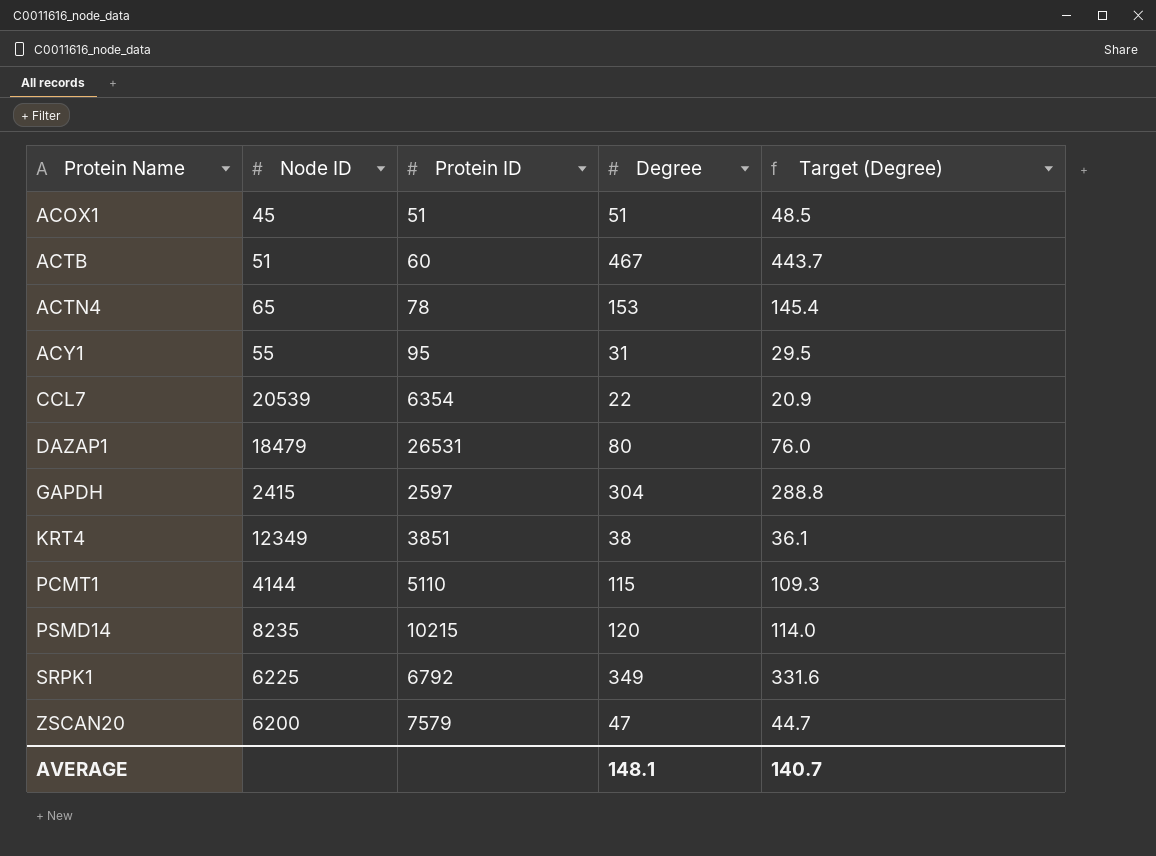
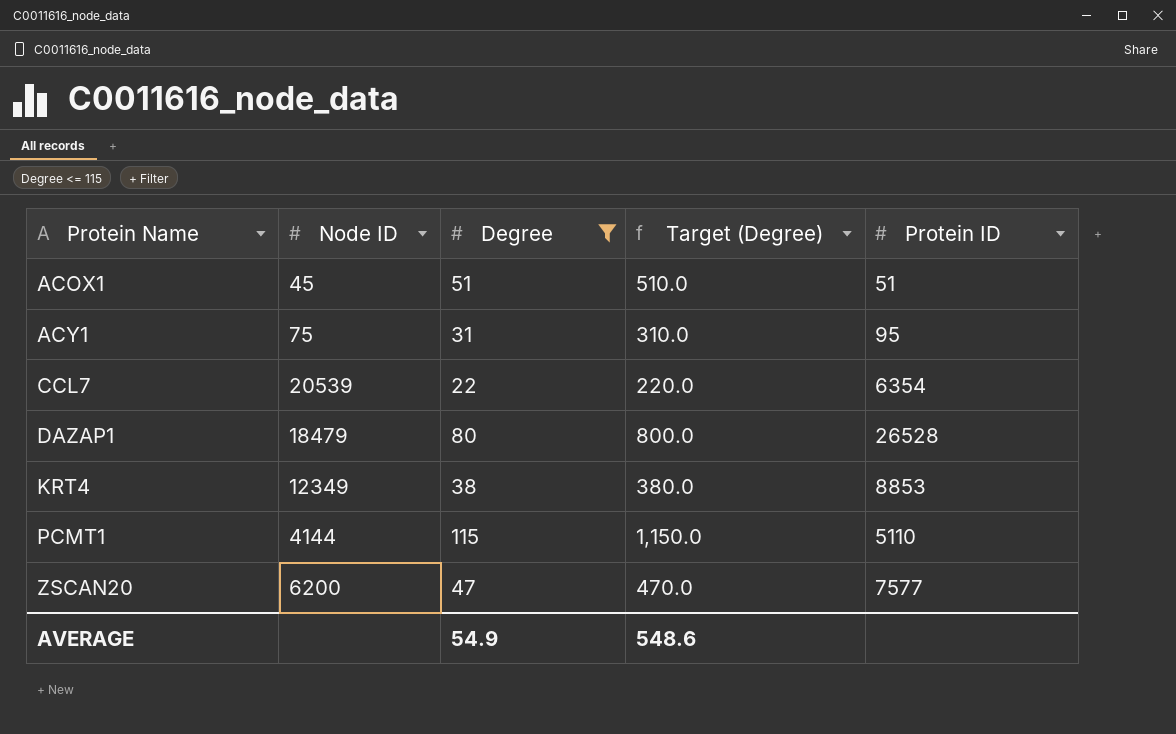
filter: none -> Degree <= 115
column Target (Degree) | formula: [Degree] * 0.95 -> [Degree] * 10
column Protein ID | position: 3 -> 5
ACY1 | Node ID: 55 -> 75
DAZAP1 | Protein ID: 26531 -> 26528
KRT4 | Protein ID: 3851 -> 8853
ZSCAN20 | Protein ID: 7579 -> 7577
AVERAGE | Degree: 148.1 -> 54.9
AVERAGE | Target (Degree): 140.7 -> 548.6

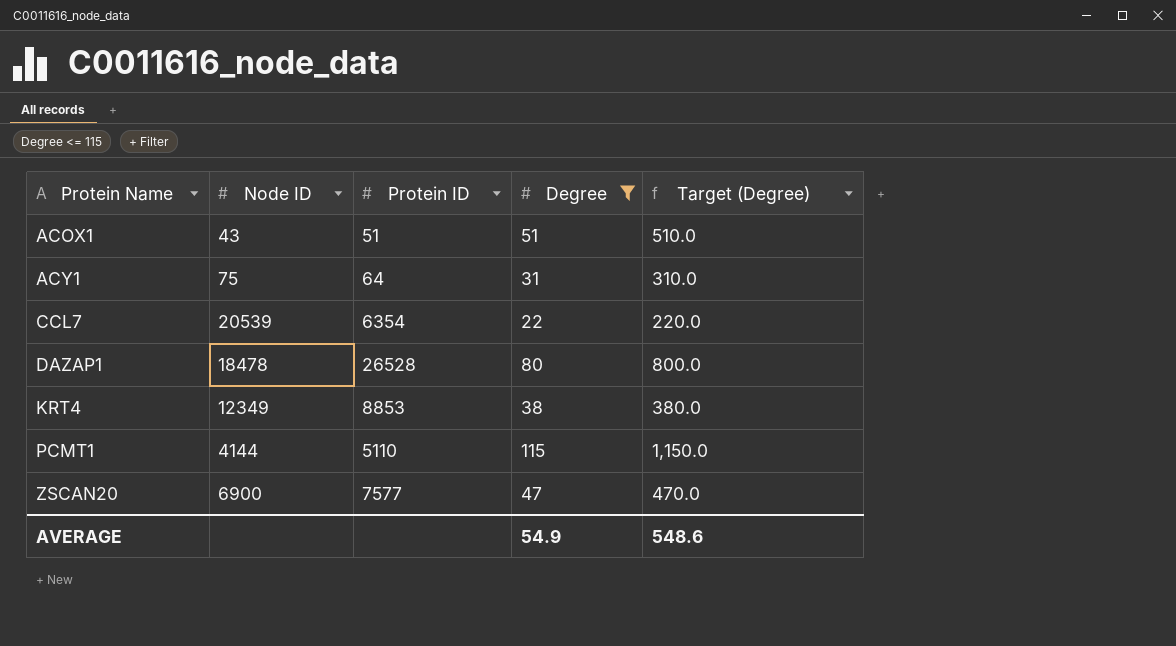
column Protein ID | position: 5 -> 3
ACOX1 | Node ID: 45 -> 43
ACY1 | Protein ID: 95 -> 64
DAZAP1 | Node ID: 18479 -> 18478
ZSCAN20 | Node ID: 6200 -> 6900

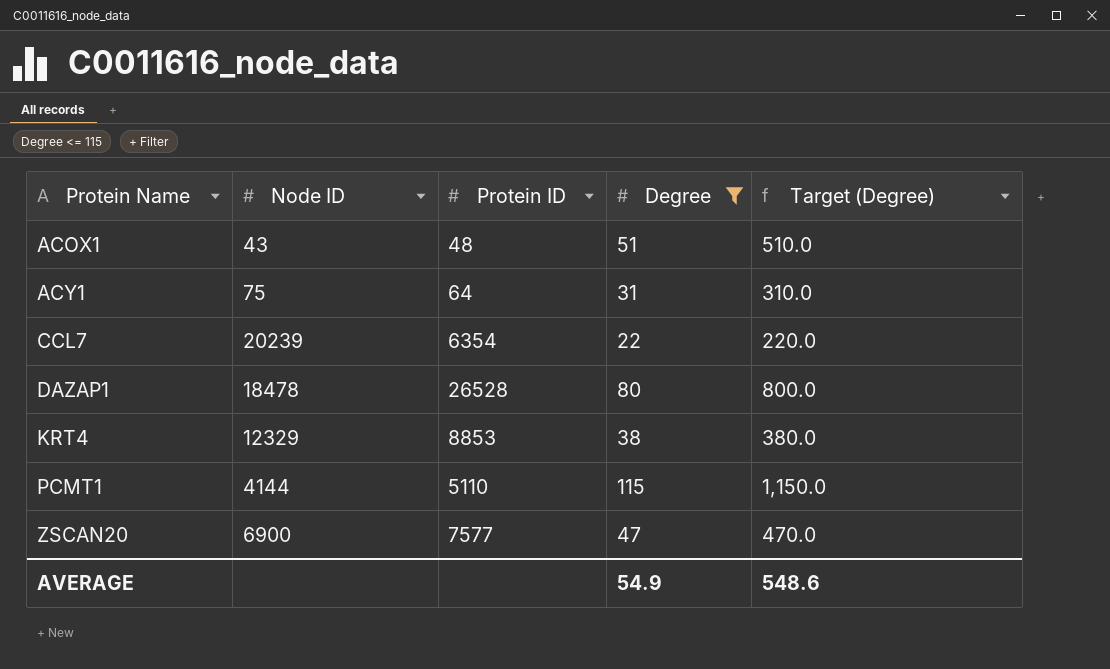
ACOX1 | Protein ID: 51 -> 48
CCL7 | Node ID: 20539 -> 20239
KRT4 | Node ID: 12349 -> 12329

